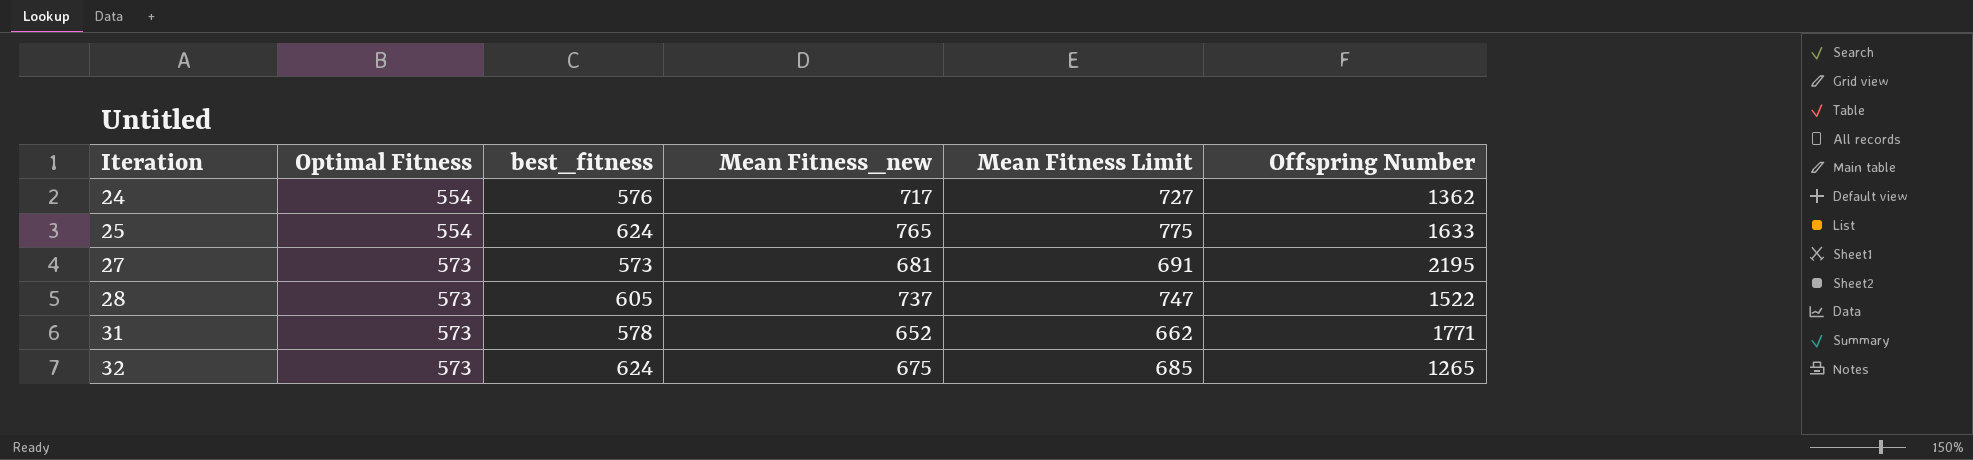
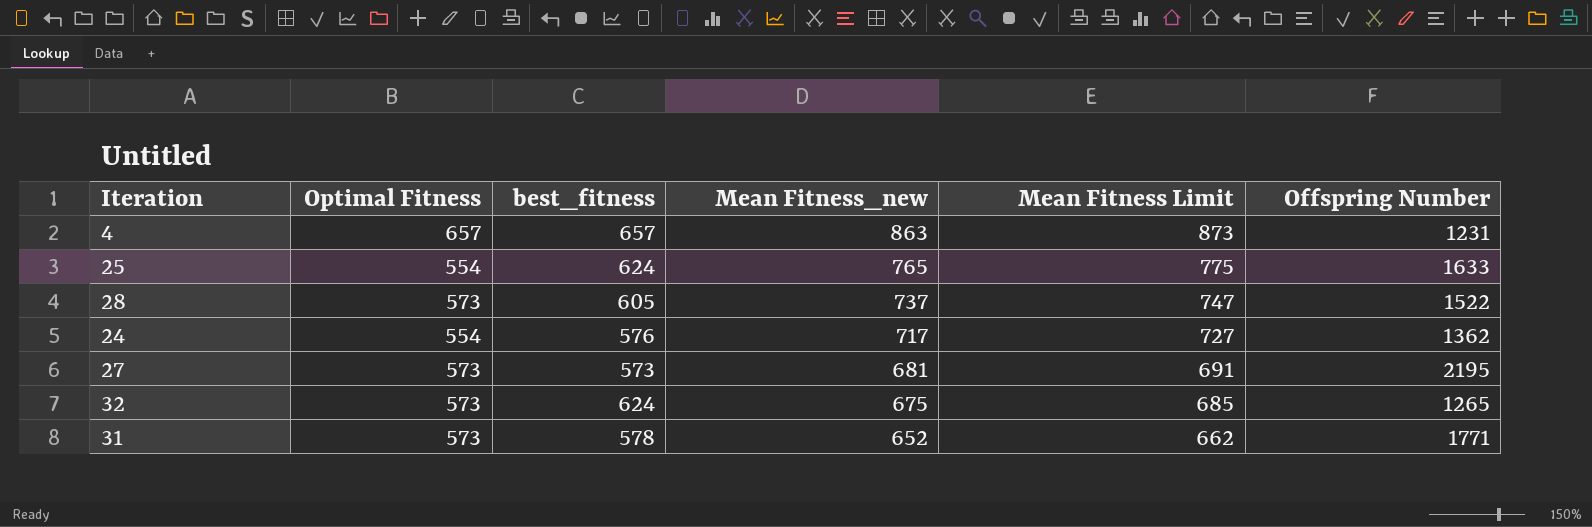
row order: Iteration ascending -> Mean Fitness_new descending
row 4: none -> 657 | 657 | 863 | 873 | 1231

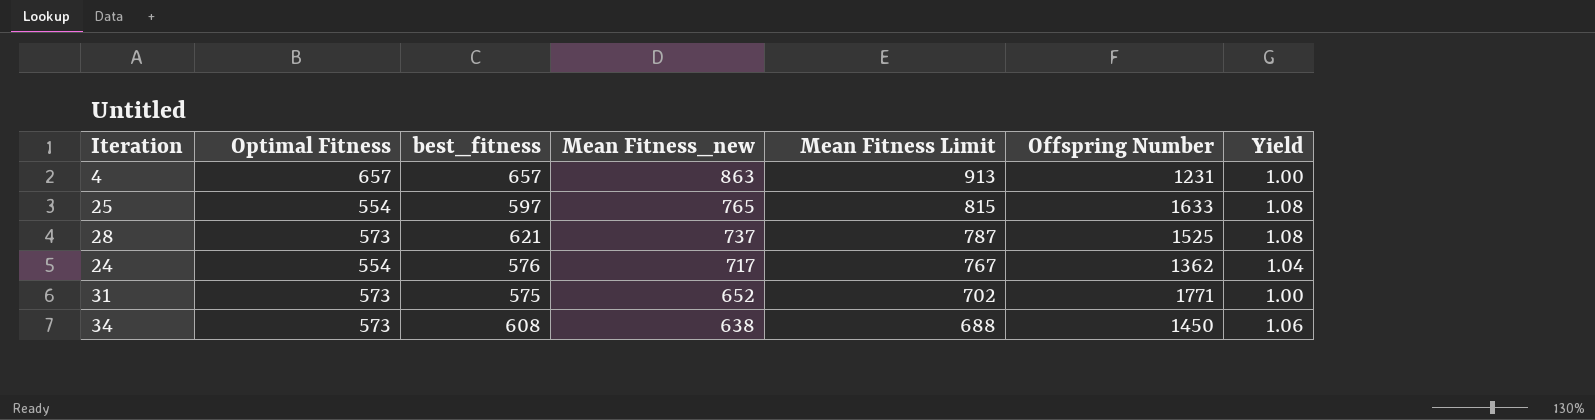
column Mean Fitness Limit | formula: [Mean Fitness_new] + 10 -> [Mean Fitness_new] + 50
column Yield | formula: none -> [best_fitness] / [Optimal Fitness]
row 27: 573 | 573 | 681 | 691 | 2195 -> none
row 32: 573 | 624 | 675 | 685 | 1265 -> none
25 | best_fitness: 624 -> 597
28 | best_fitness: 605 -> 621
28 | Offspring Number: 1522 -> 1525
31 | best_fitness: 578 -> 575
row 34: none -> 573 | 608 | 638 | 688 | 1450 | 1.06

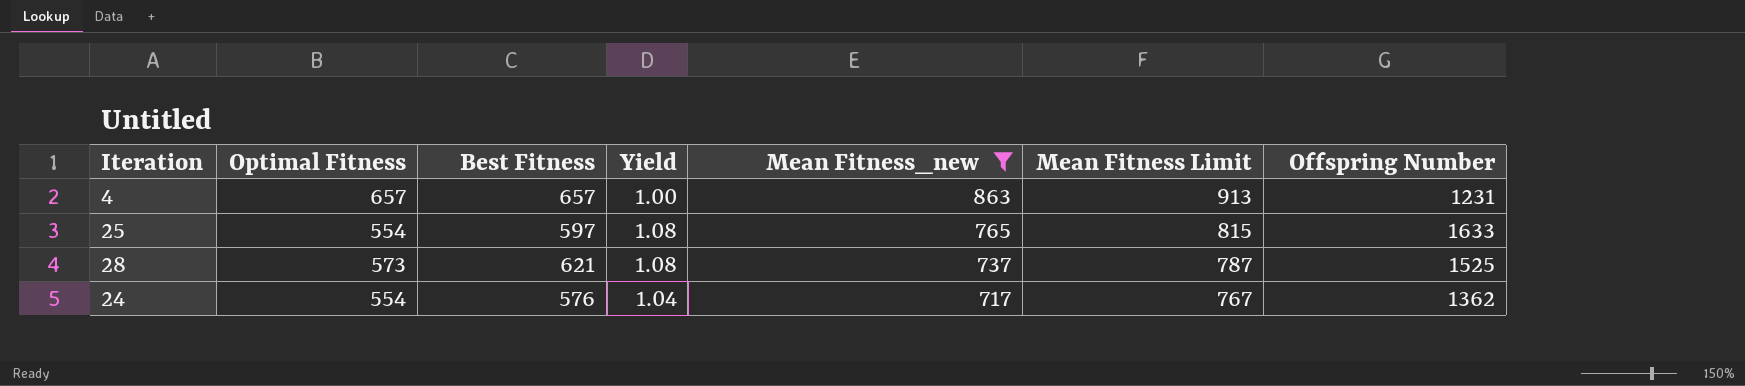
filter: none -> Mean Fitness_new >= 717
column name: best_fitness -> Best Fitness
column Yield | position: 7 -> 4

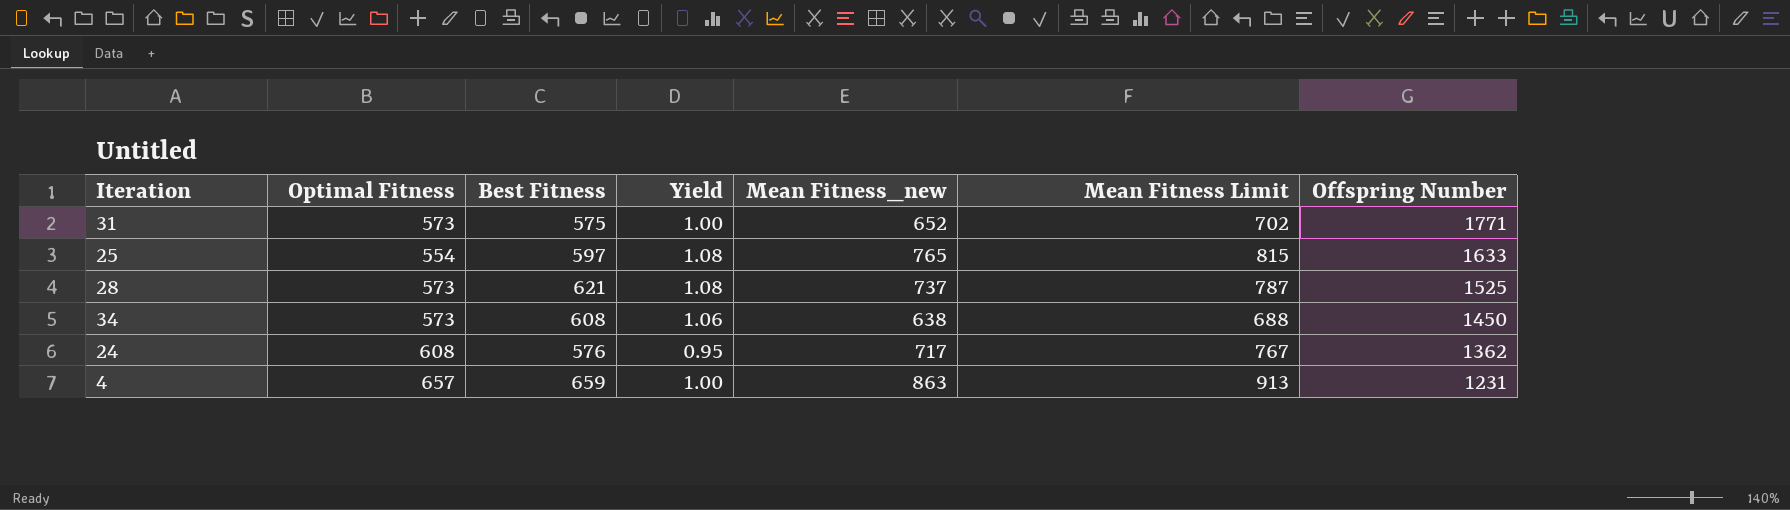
filter: Mean Fitness_new >= 717 -> none
row order: Mean Fitness_new descending -> Offspring Number descending
24 | Optimal Fitness: 554 -> 608
24 | Yield: 1.04 -> 0.95
4 | Best Fitness: 657 -> 659

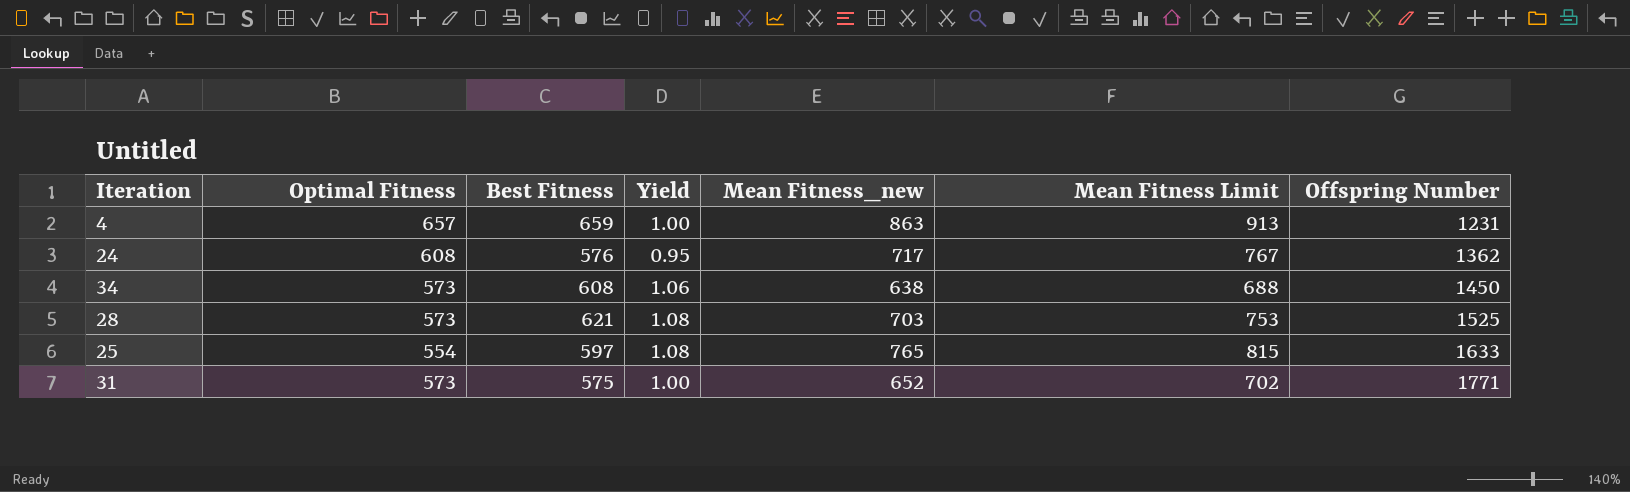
row order: Offspring Number descending -> Offspring Number ascending
28 | Mean Fitness_new: 737 -> 703
28 | Mean Fitness Limit: 787 -> 753

